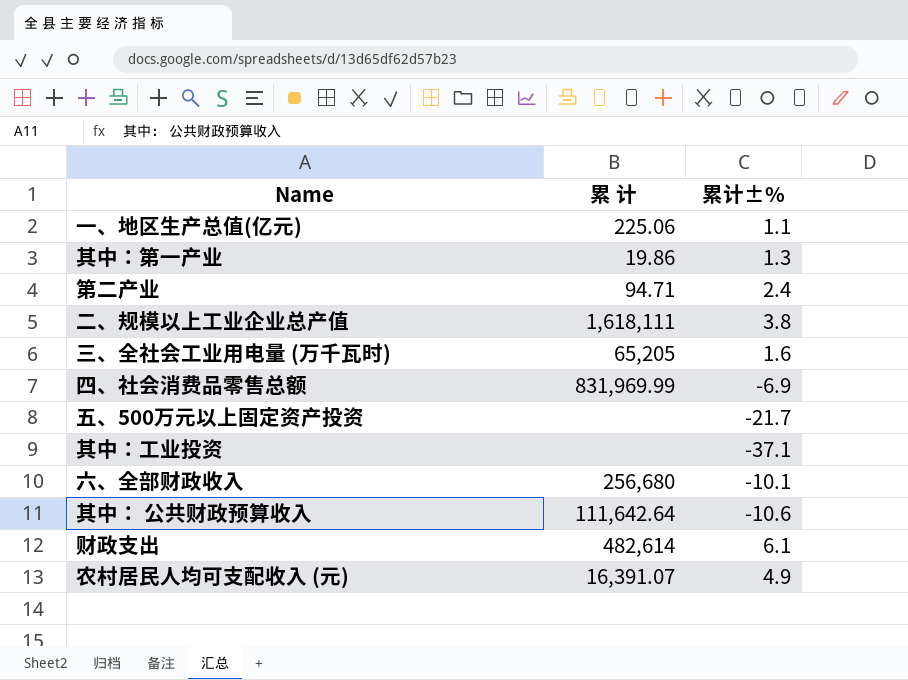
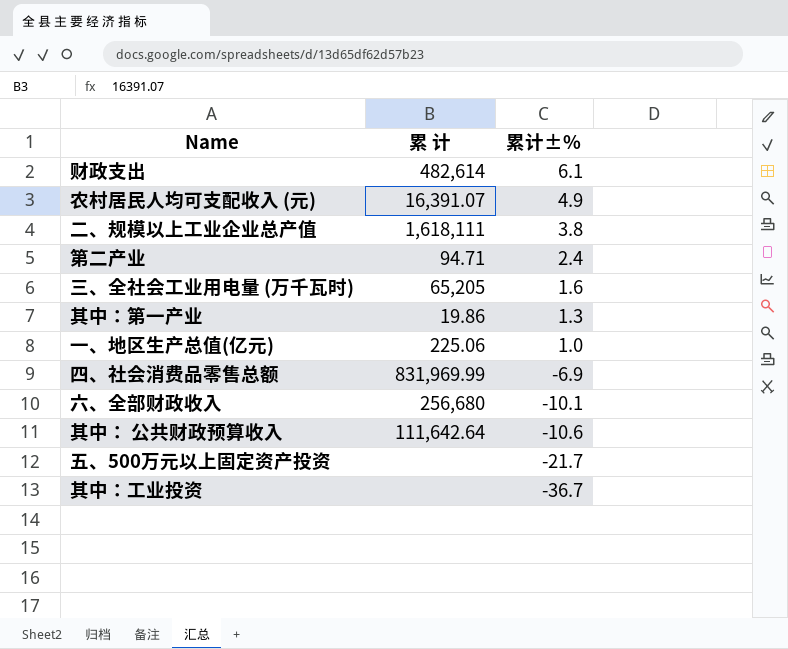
row order: none -> 累计±% descending
一、地区生产总值(亿元) | 累计±%: 1.1 -> 1.0
其中：工业投资 | 累计±%: -37.1 -> -36.7

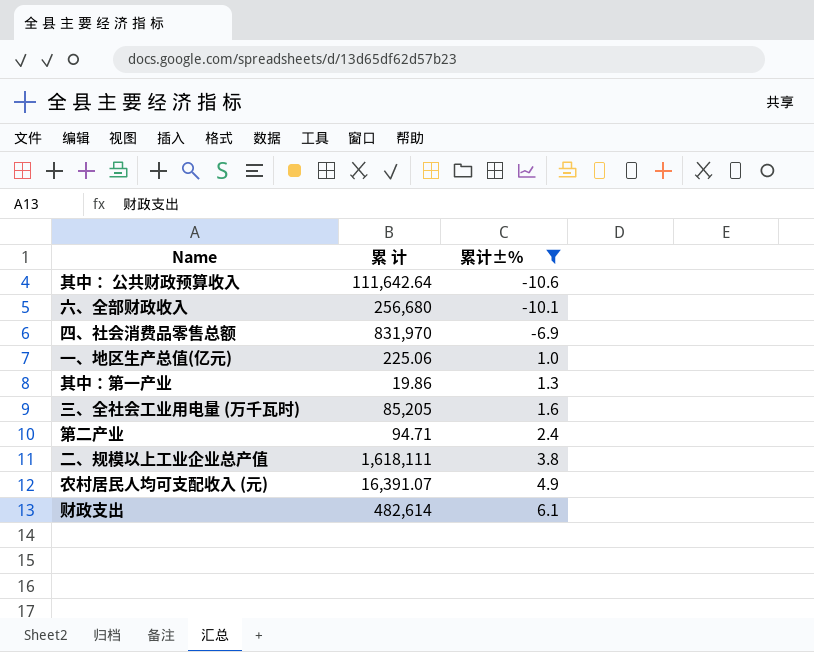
filter: none -> 累计±% >= -10.6
row order: 累计±% descending -> 累计±% ascending
四、社会消费品零售总额 | 累 计: 831,969.99 -> 831,970
三、全社会工业用电量 (万千瓦时) | 累 计: 65,205 -> 85,205

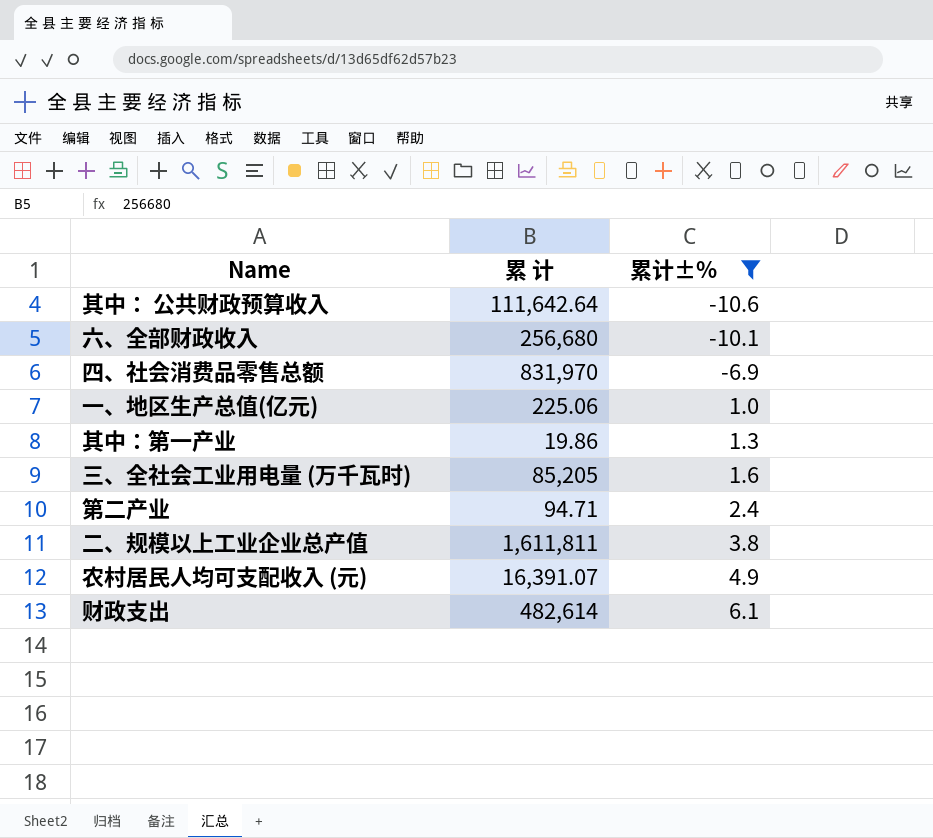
二、规模以上工业企业总产值 | 累 计: 1,618,111 -> 1,611,811

